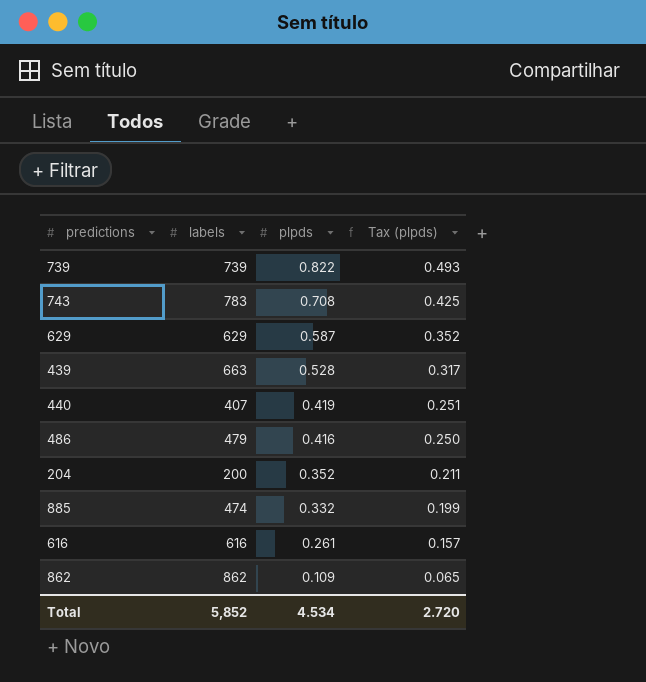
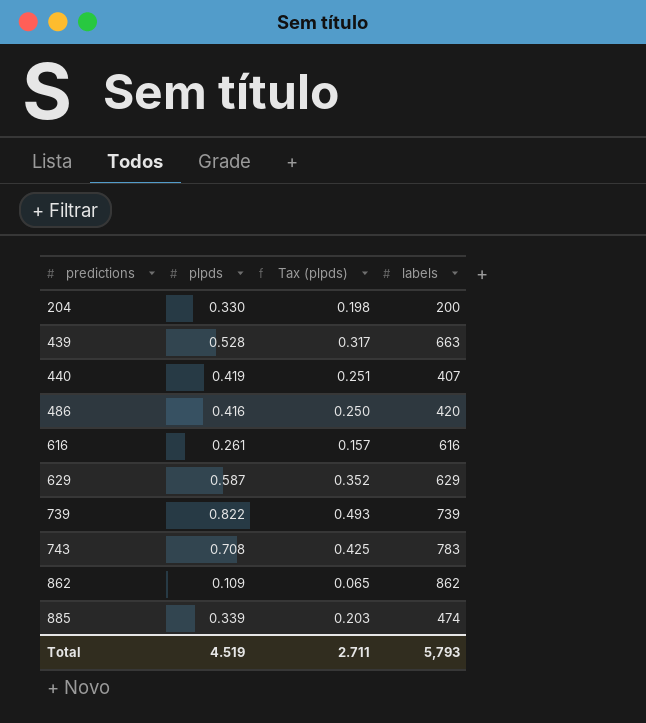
row order: plpds descending -> predictions ascending
column labels | position: 2 -> 4
204 | plpds: 0.352 -> 0.330
204 | Tax (plpds): 0.211 -> 0.198
486 | labels: 479 -> 420
885 | plpds: 0.332 -> 0.339
885 | Tax (plpds): 0.199 -> 0.203
Total | plpds: 4.534 -> 4.519
Total | Tax (plpds): 2.720 -> 2.711
Total | labels: 5,852 -> 5,793

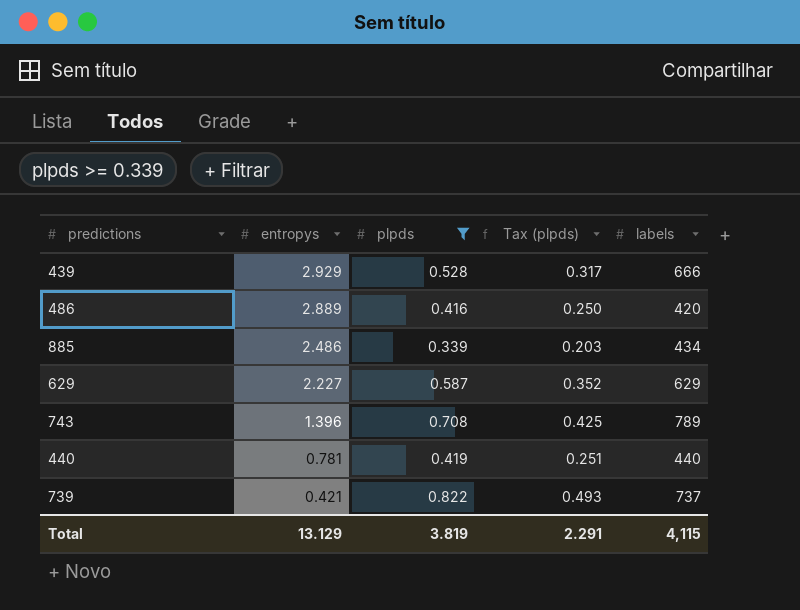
filter: none -> plpds >= 0.339
row order: predictions ascending -> entropys descending
column entropys | position: none -> 2
439 | labels: 663 -> 666
885 | labels: 474 -> 434
743 | labels: 783 -> 789
440 | labels: 407 -> 440
739 | labels: 739 -> 737
Total | plpds: 4.519 -> 3.819
Total | Tax (plpds): 2.711 -> 2.291
Total | labels: 5,793 -> 4,115

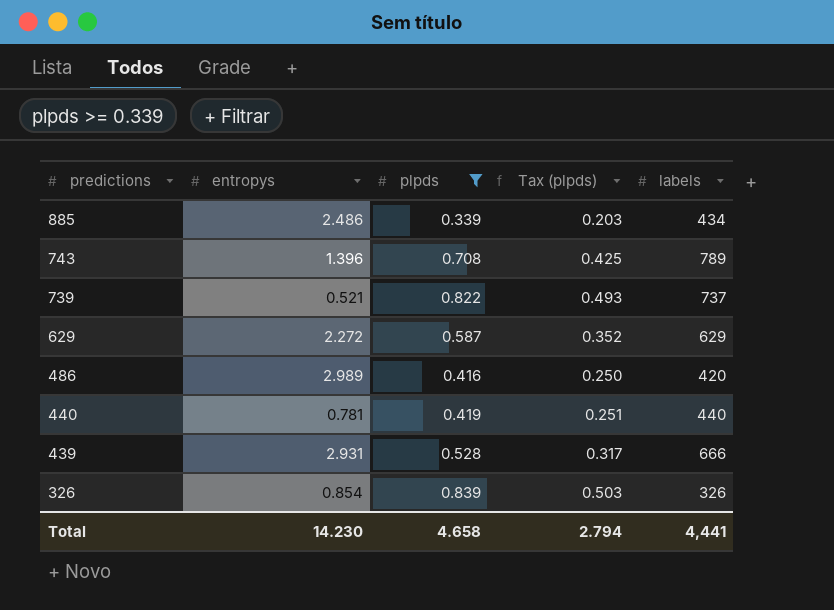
row order: entropys descending -> predictions descending
739 | entropys: 0.421 -> 0.521
629 | entropys: 2.227 -> 2.272
486 | entropys: 2.889 -> 2.989
439 | entropys: 2.929 -> 2.931
row 326: none -> 0.854 | 0.839 | 0.503 | 326
Total | entropys: 13.129 -> 14.230
Total | plpds: 3.819 -> 4.658
Total | Tax (plpds): 2.291 -> 2.794
Total | labels: 4,115 -> 4,441

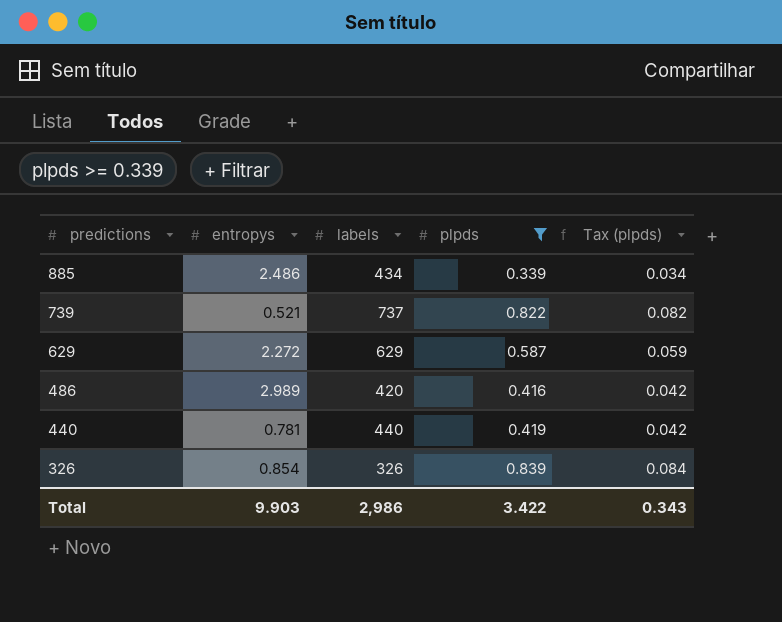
column labels | position: 5 -> 3
column Tax (plpds) | formula: [plpds] * 0.6 -> [plpds] * 0.1
row 743: 1.396 | 0.708 | 0.425 | 789 -> none
row 439: 2.931 | 0.528 | 0.317 | 666 -> none
Total | entropys: 14.230 -> 9.903
Total | labels: 4,441 -> 2,986
Total | plpds: 4.658 -> 3.422
Total | Tax (plpds): 2.794 -> 0.343

